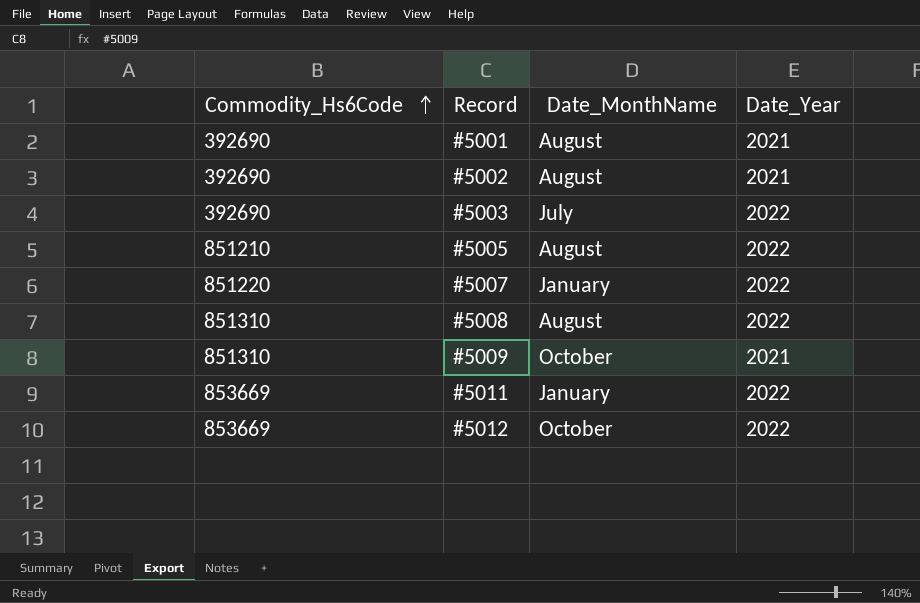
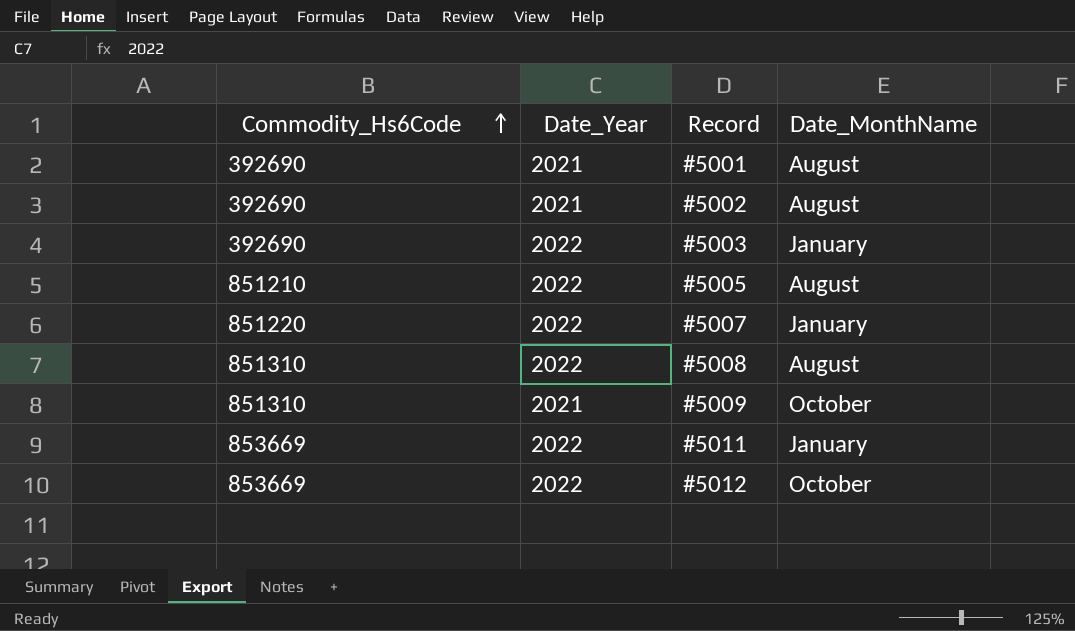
column Date_Year | position: 4 -> 2
#5003 | Date_MonthName: July -> January

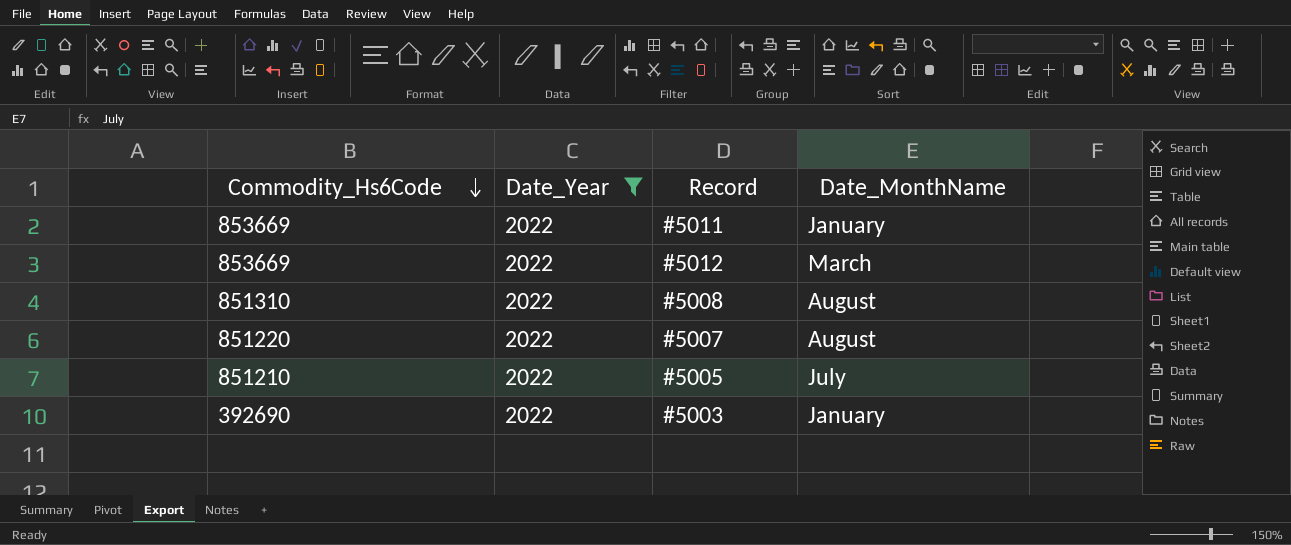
filter: none -> Date_Year = 2022
row order: Commodity_Hs6Code ascending -> Commodity_Hs6Code descending
#5012 | Date_MonthName: October -> March
#5007 | Date_MonthName: January -> August
#5005 | Date_MonthName: August -> July

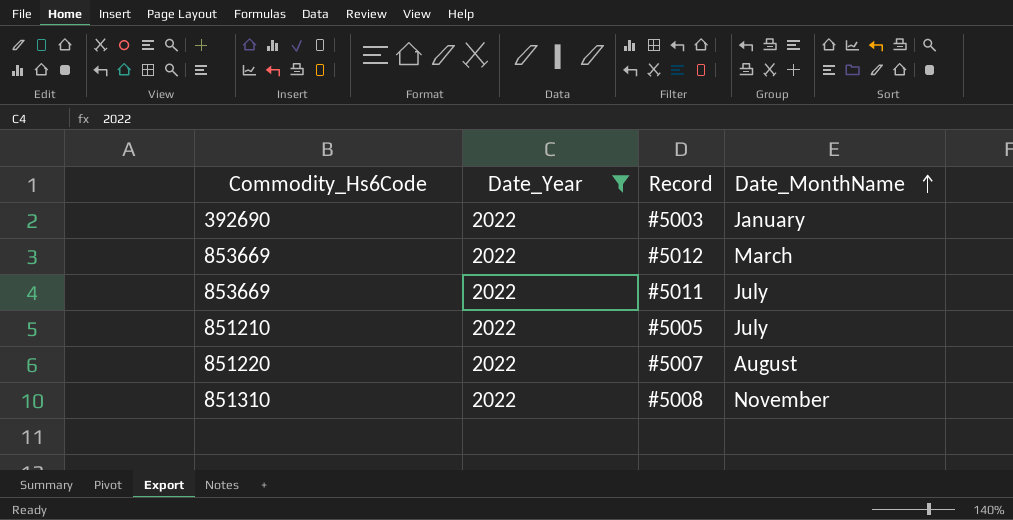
row order: Commodity_Hs6Code descending -> Date_MonthName ascending
#5011 | Date_MonthName: January -> July
#5008 | Date_MonthName: August -> November

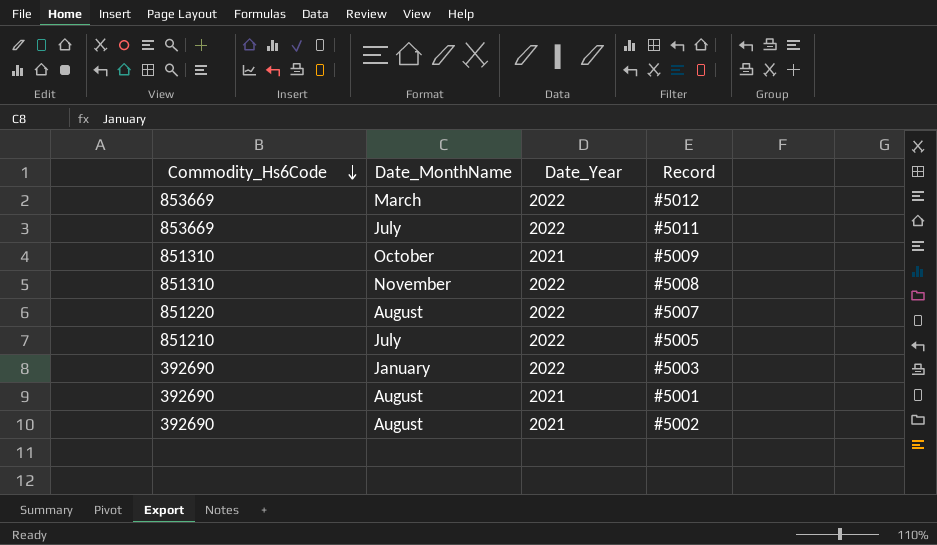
filter: Date_Year = 2022 -> none
row order: Date_MonthName ascending -> Commodity_Hs6Code descending
column Date_MonthName | position: 4 -> 2

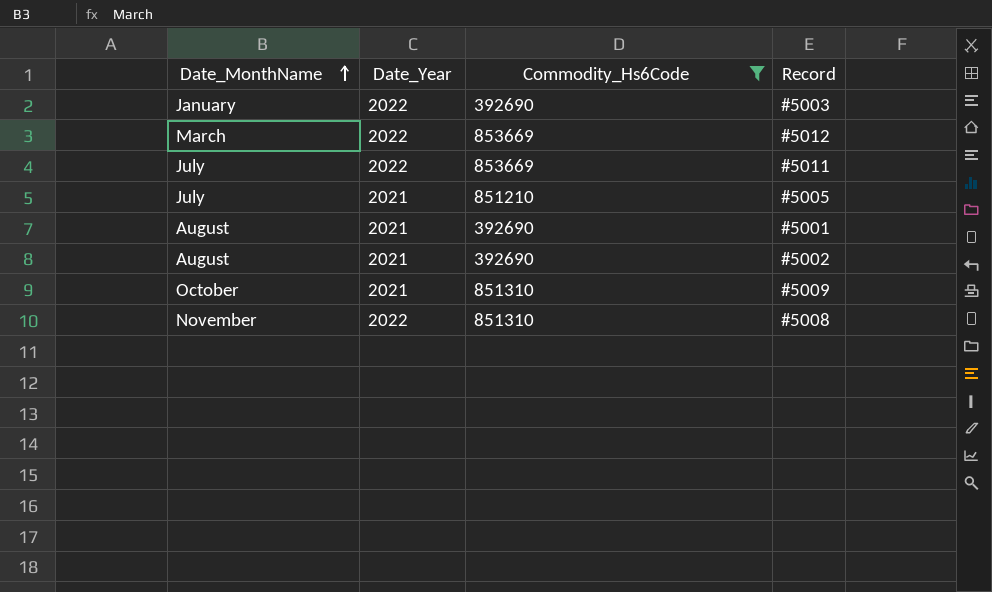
filter: none -> Commodity_Hs6Code != 851220
row order: Commodity_Hs6Code descending -> Date_MonthName ascending
column Commodity_Hs6Code | position: 1 -> 3
#5005 | Date_Year: 2022 -> 2021

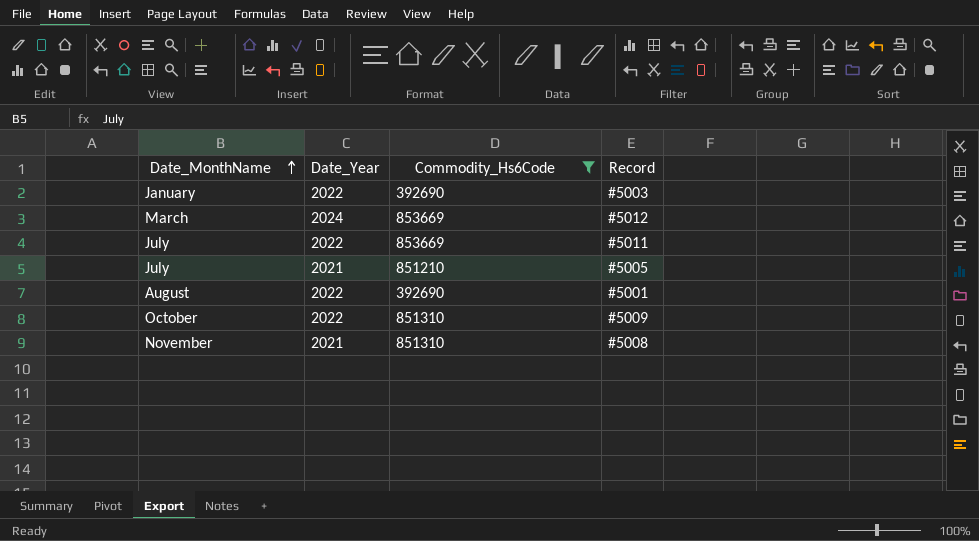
row #5002: August | 2021 | 392690 -> none
#5012 | Date_Year: 2022 -> 2024
#5001 | Date_Year: 2021 -> 2022
#5009 | Date_Year: 2021 -> 2022
#5008 | Date_Year: 2022 -> 2021

